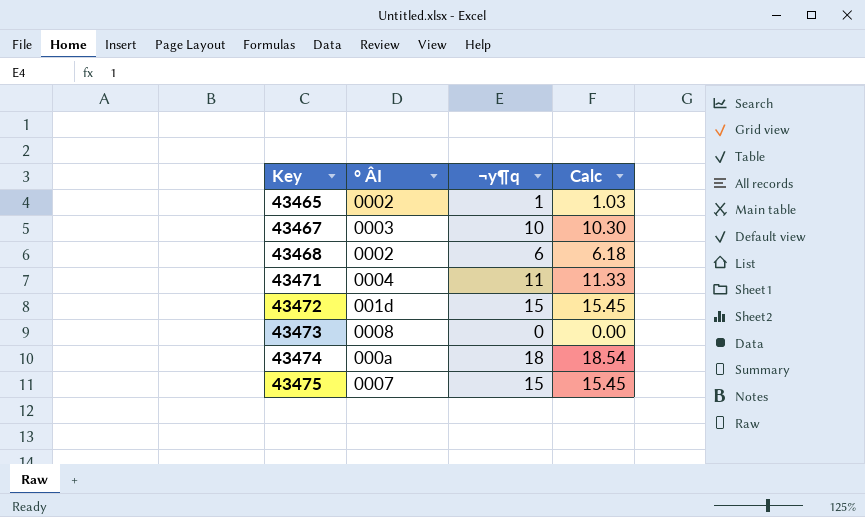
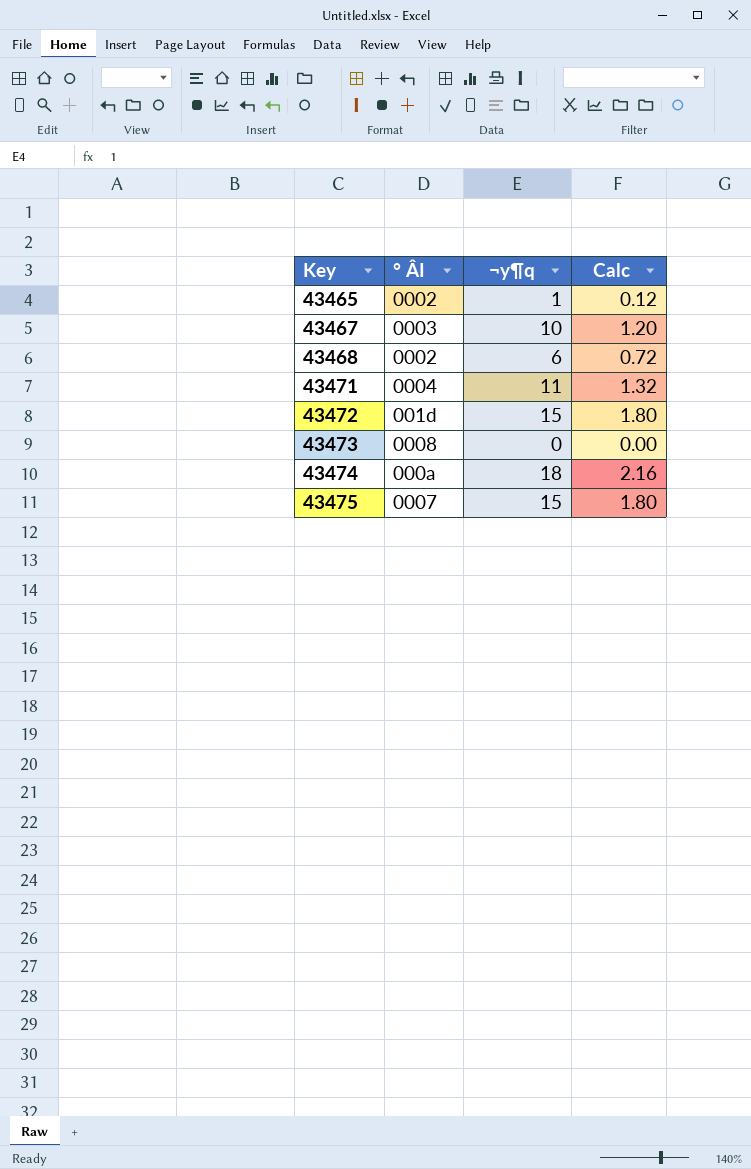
column Calc | formula: [¬y¶q] * 1.03 -> [¬y¶q] * 0.12

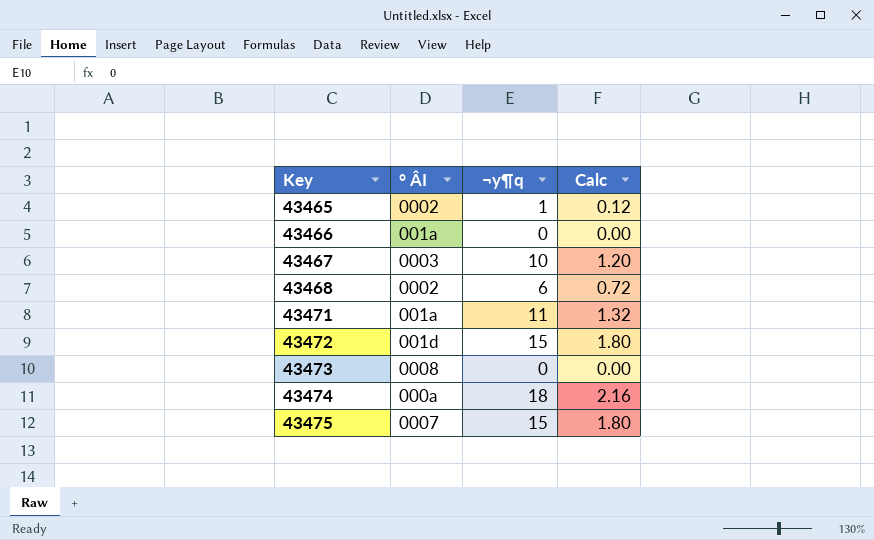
row 43466: none -> 001a | 0 | 0.00
43471 | ° ÂI: 0004 -> 001a

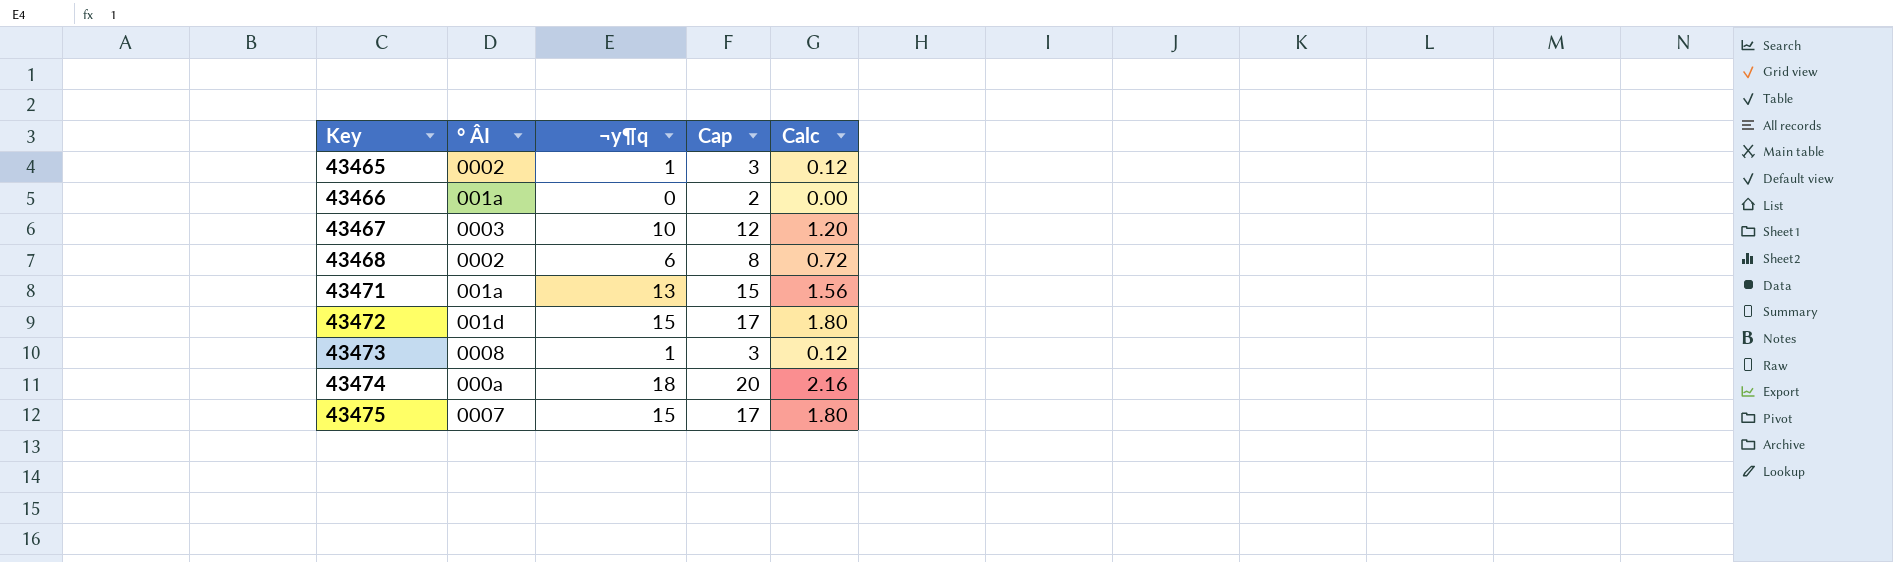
column Cap | formula: none -> [¬y¶q] + 2
43471 | ¬y¶q: 11 -> 13
43471 | Calc: 1.32 -> 1.56
43473 | ¬y¶q: 0 -> 1
43473 | Calc: 0.00 -> 0.12

